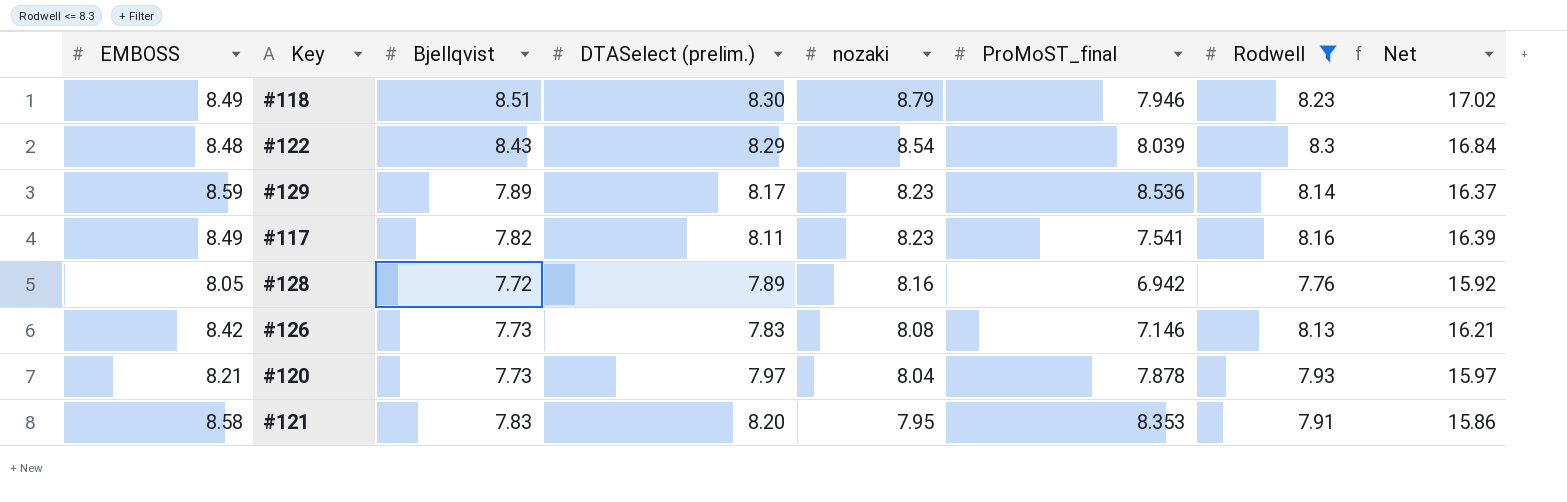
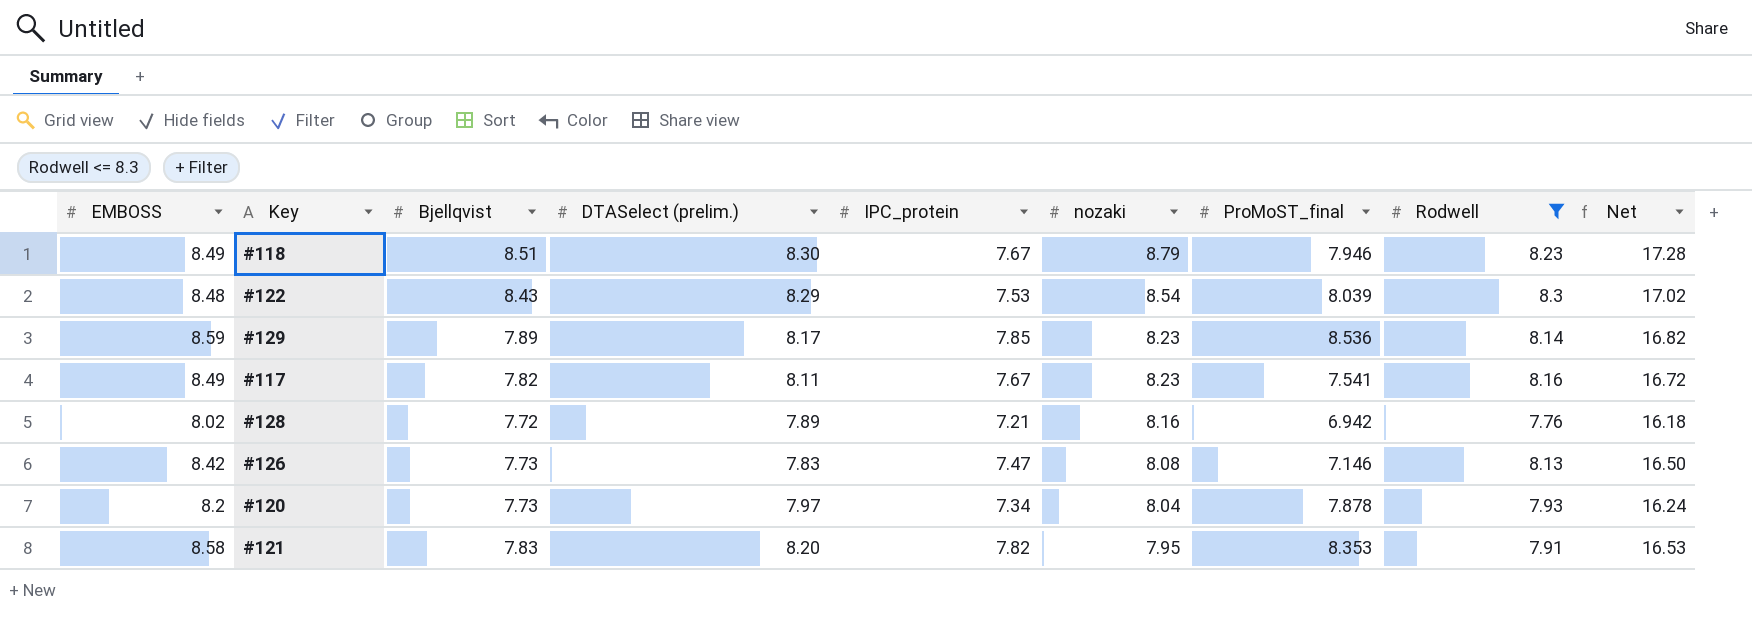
column IPC_protein | position: none -> 5
column Net | formula: [nozaki] + [Rodwell] -> [EMBOSS] + [nozaki]
#128 | EMBOSS: 8.05 -> 8.02
#120 | EMBOSS: 8.21 -> 8.2

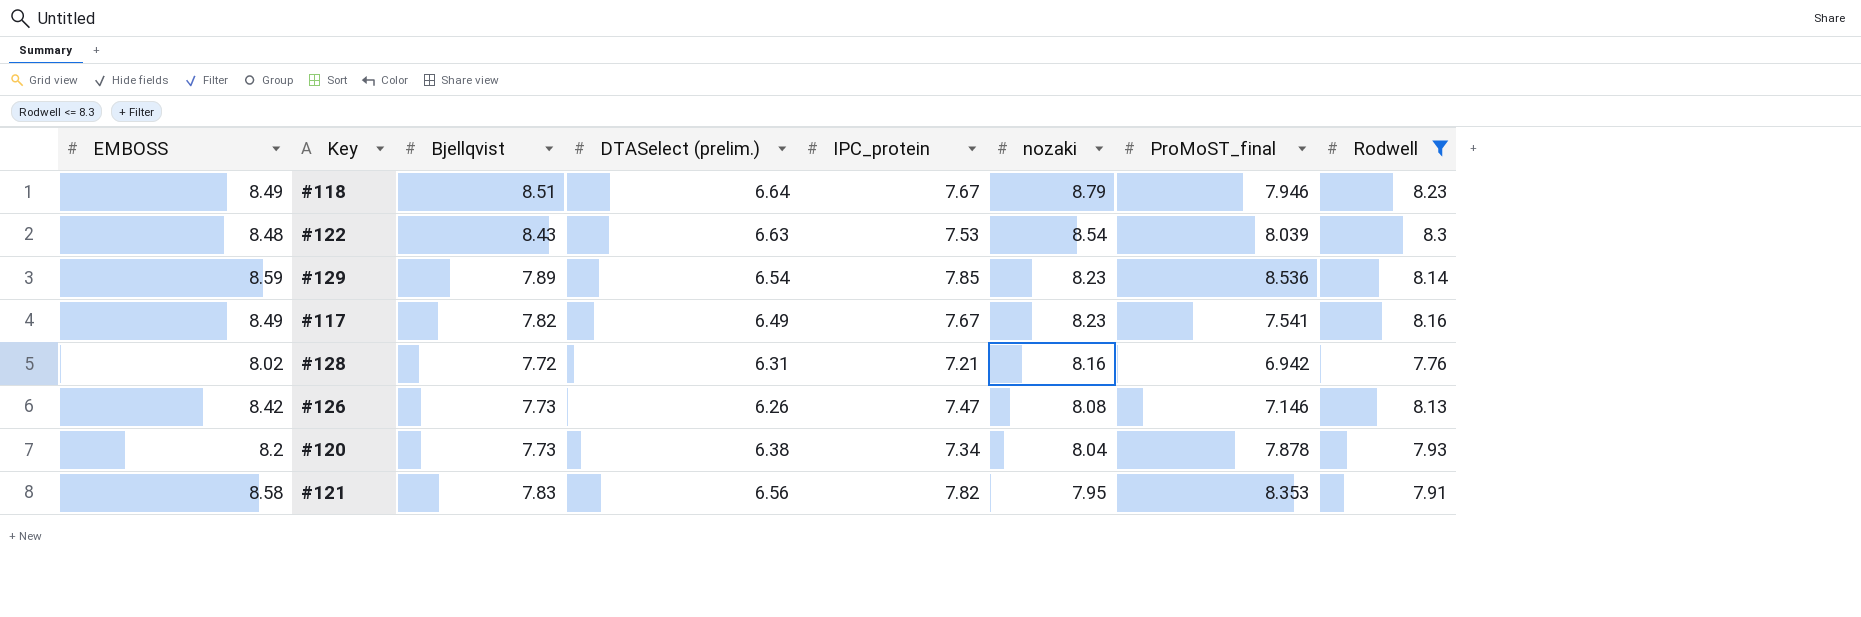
column Net | formula: [EMBOSS] + [nozaki] -> none
#118 | DTASelect (prelim.): 8.30 -> 6.64
#122 | DTASelect (prelim.): 8.29 -> 6.63
#129 | DTASelect (prelim.): 8.17 -> 6.54
#117 | DTASelect (prelim.): 8.11 -> 6.49
#128 | DTASelect (prelim.): 7.89 -> 6.31
#126 | DTASelect (prelim.): 7.83 -> 6.26
#120 | DTASelect (prelim.): 7.97 -> 6.38
#121 | DTASelect (prelim.): 8.20 -> 6.56

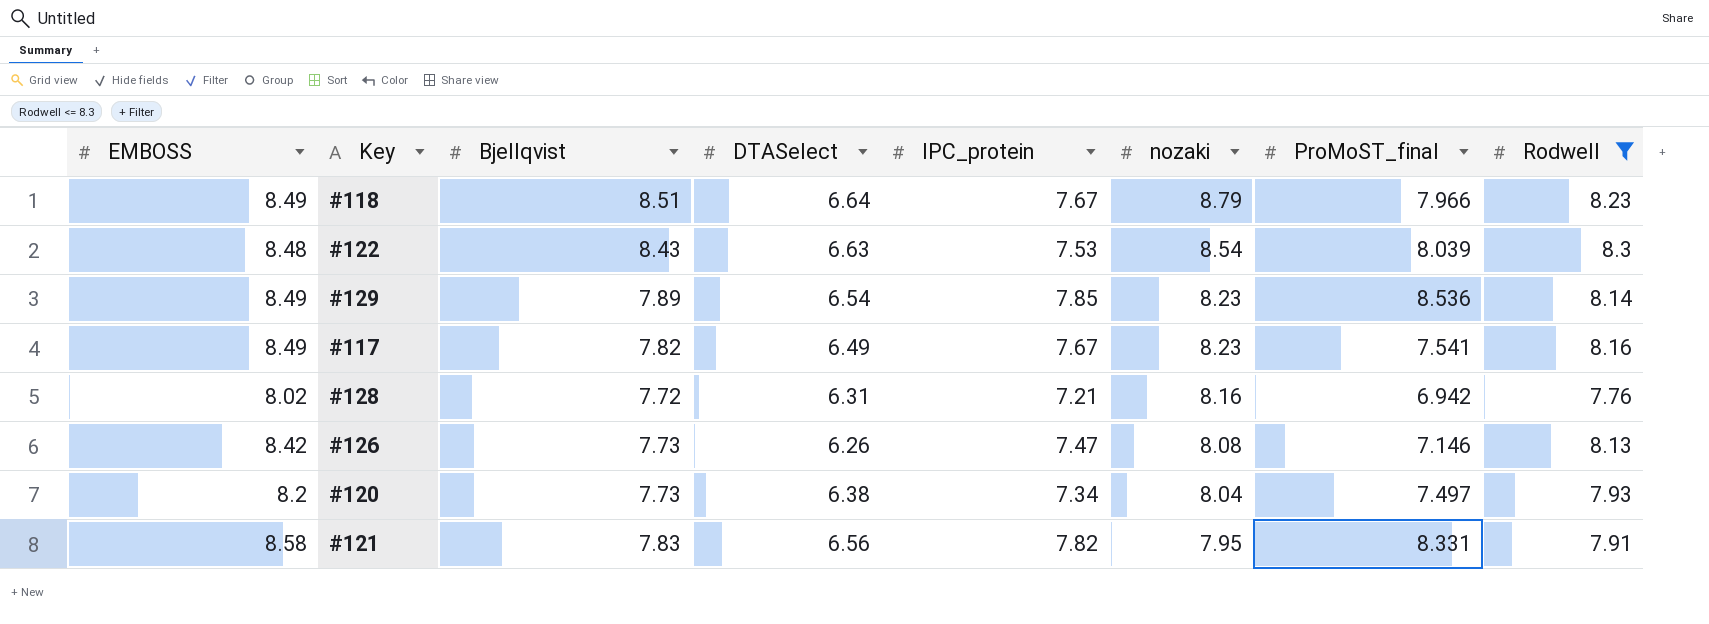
column name: DTASelect (prelim.) -> DTASelect
#118 | ProMoST_final: 7.946 -> 7.966
#129 | EMBOSS: 8.59 -> 8.49
#120 | ProMoST_final: 7.878 -> 7.497
#121 | ProMoST_final: 8.353 -> 8.331

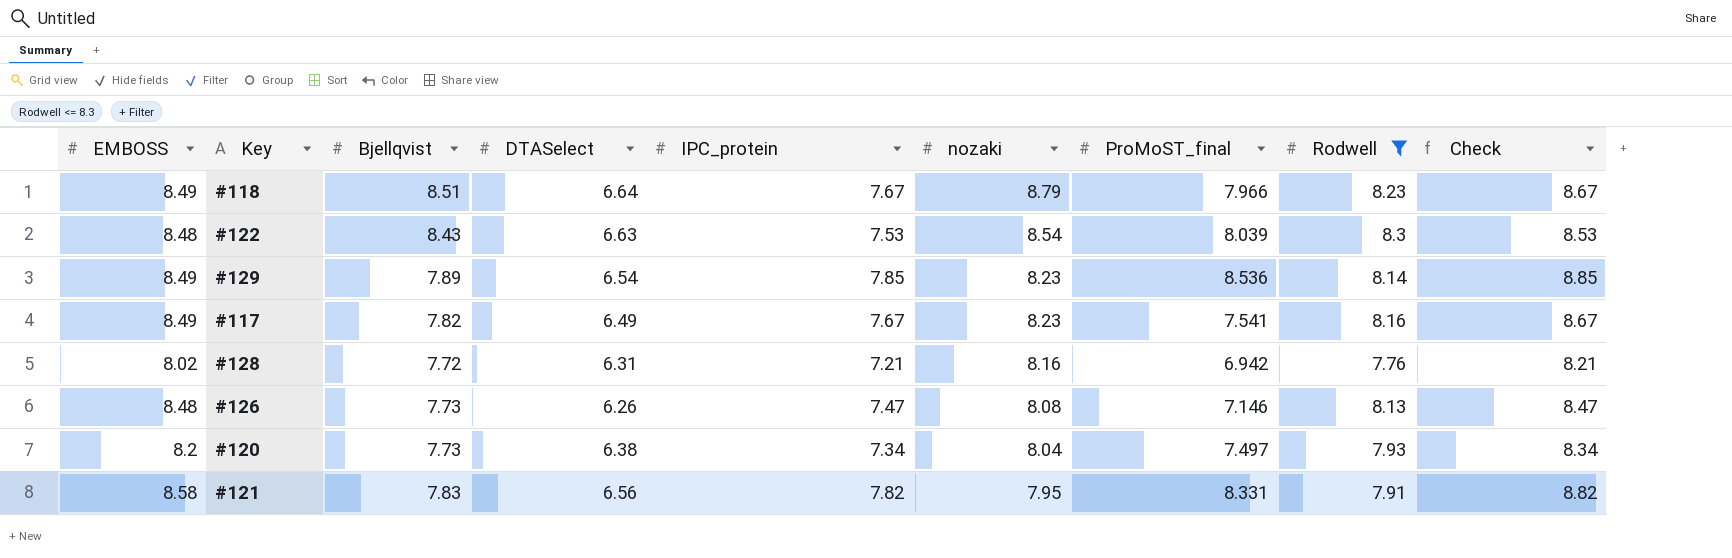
column Check | formula: none -> [IPC_protein] + 1
#126 | EMBOSS: 8.42 -> 8.48

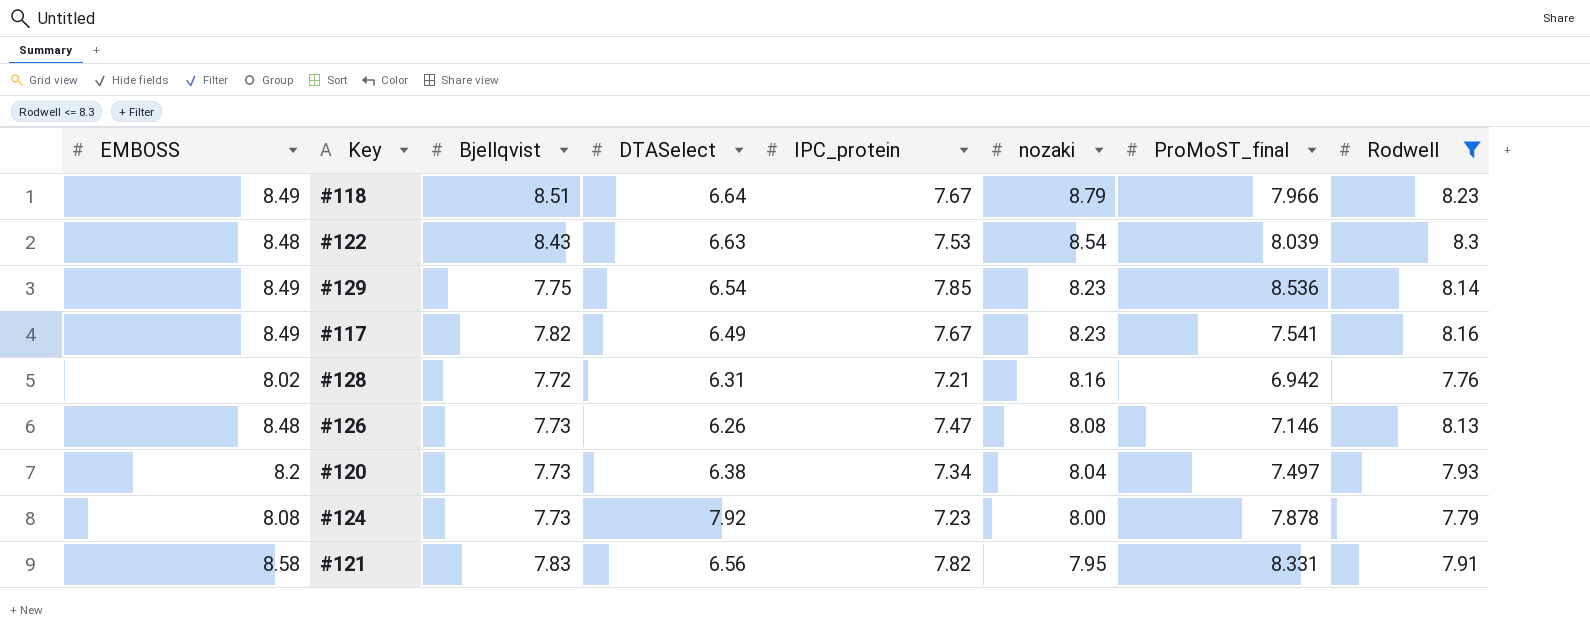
column Check | formula: [IPC_protein] + 1 -> none
#129 | Bjellqvist: 7.89 -> 7.75
row #124: none -> 8.08 | 7.73 | 7.92 | 7.23 | 8.00 | 7.878 | 7.79

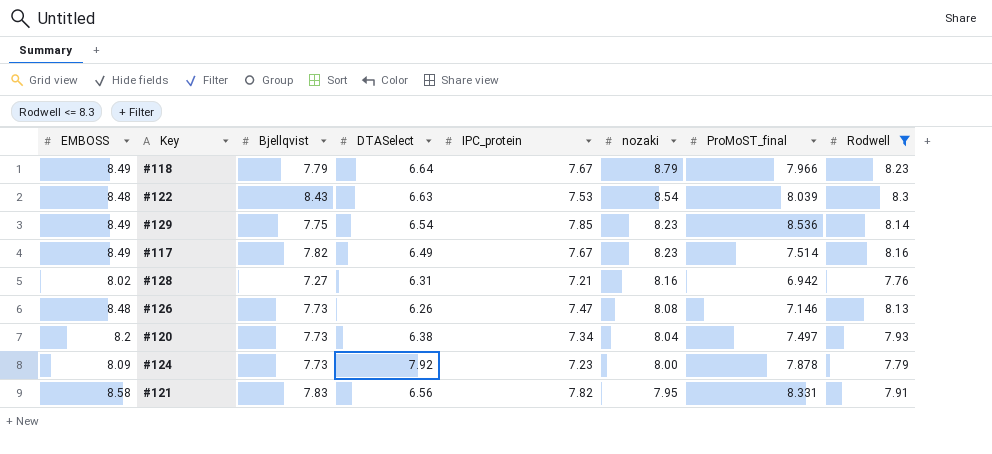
#118 | Bjellqvist: 8.51 -> 7.79
#117 | ProMoST_final: 7.541 -> 7.514
#128 | Bjellqvist: 7.72 -> 7.27
#124 | EMBOSS: 8.08 -> 8.09

